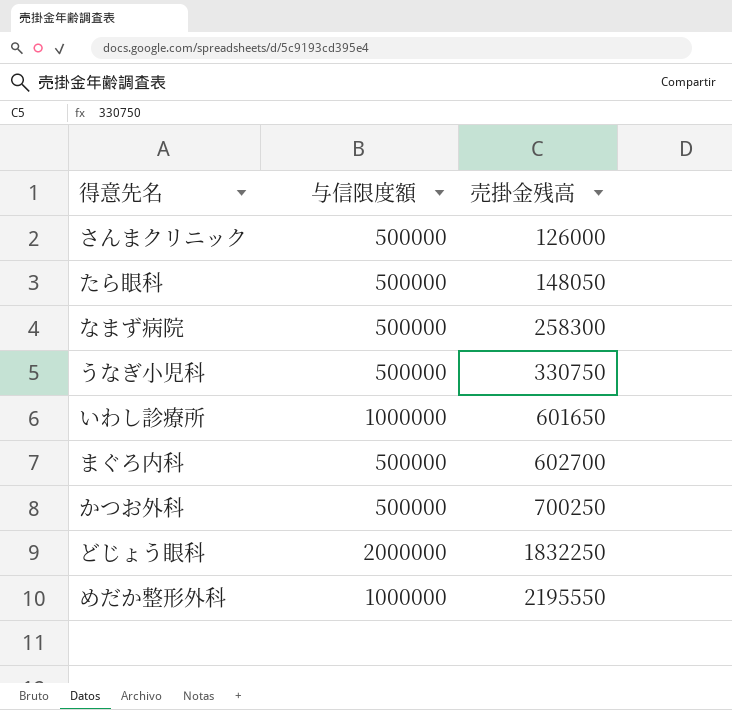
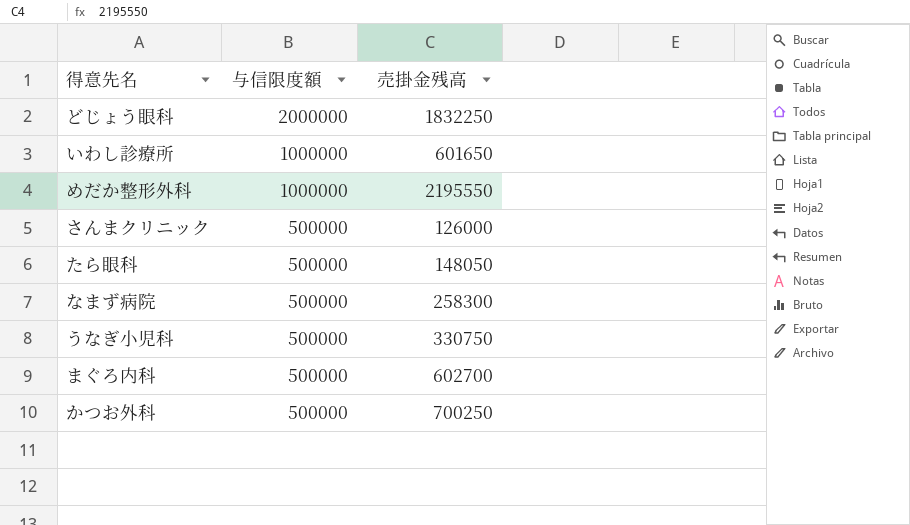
row order: 売掛金残高 ascending -> 与信限度額 descending

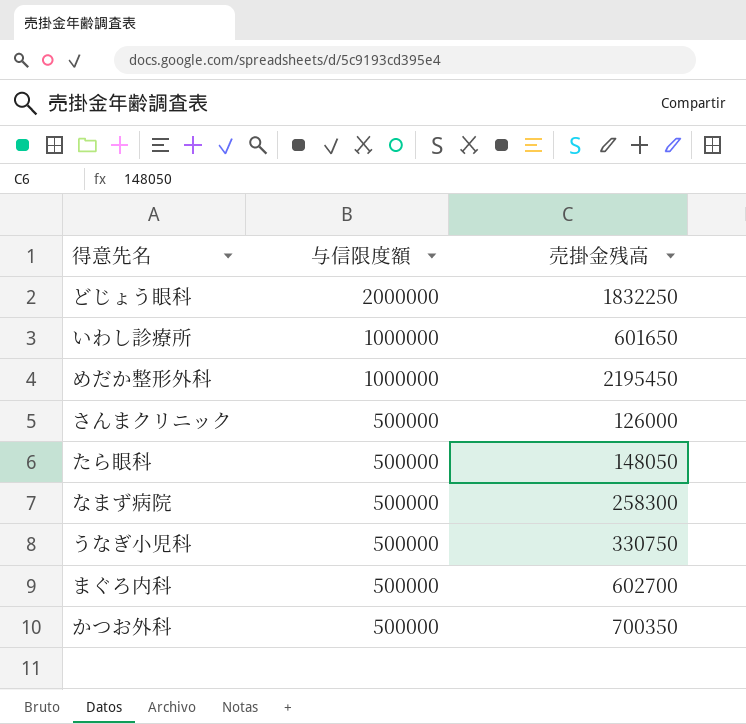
めだか整形外科 | 売掛金残高: 2195550 -> 2195450
かつお外科 | 売掛金残高: 700250 -> 700350

